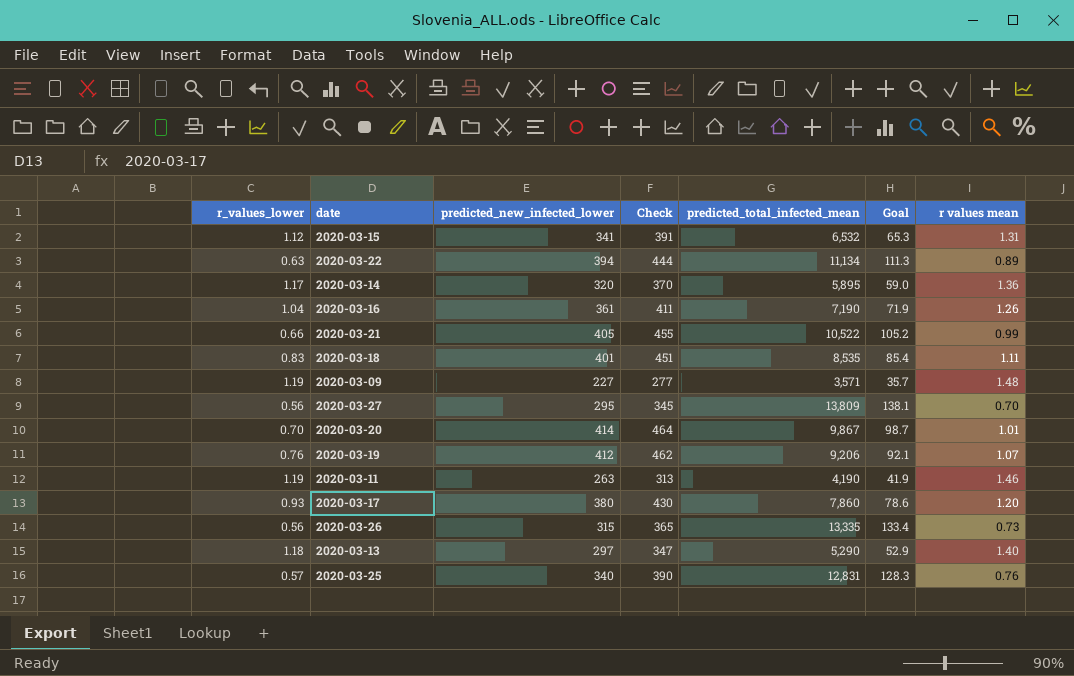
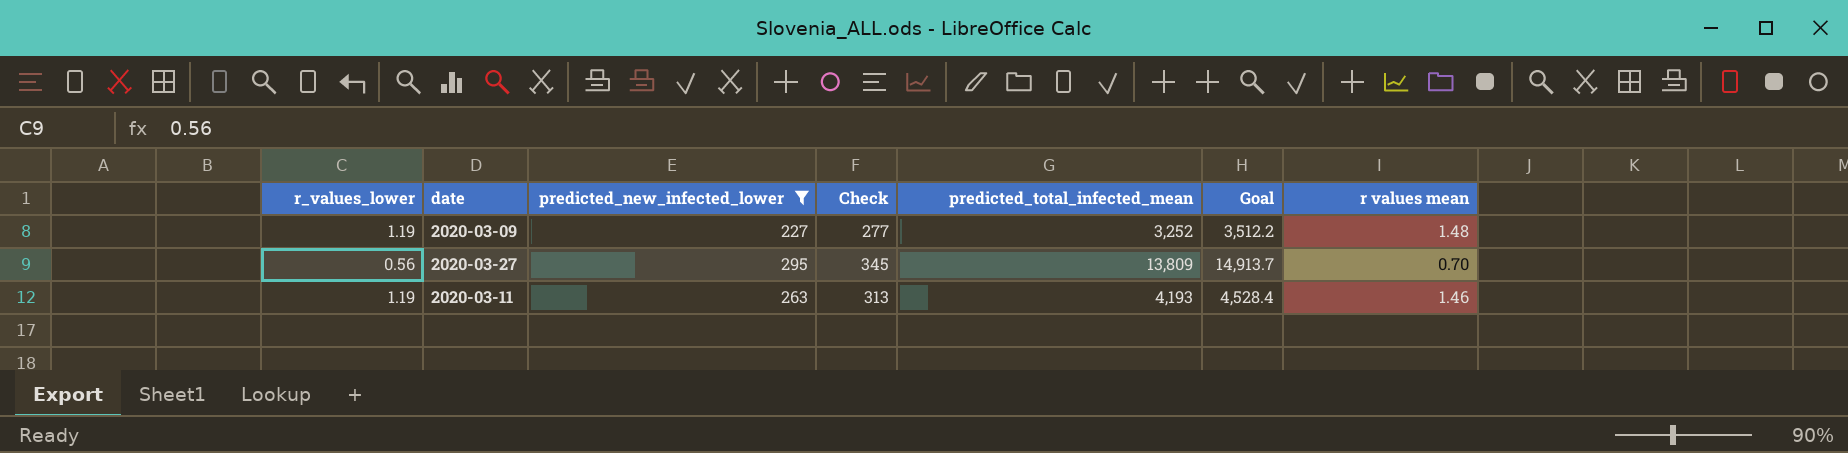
filter: none -> predicted_new_infected_lower <= 295
column Goal | formula: [predicted_total_infected_mean] * 0.01 -> [predicted_total_infected_mean] * 1.08
2020-03-09 | predicted_total_infected_mean: 3,571 -> 3,252
2020-03-11 | predicted_total_infected_mean: 4,190 -> 4,193

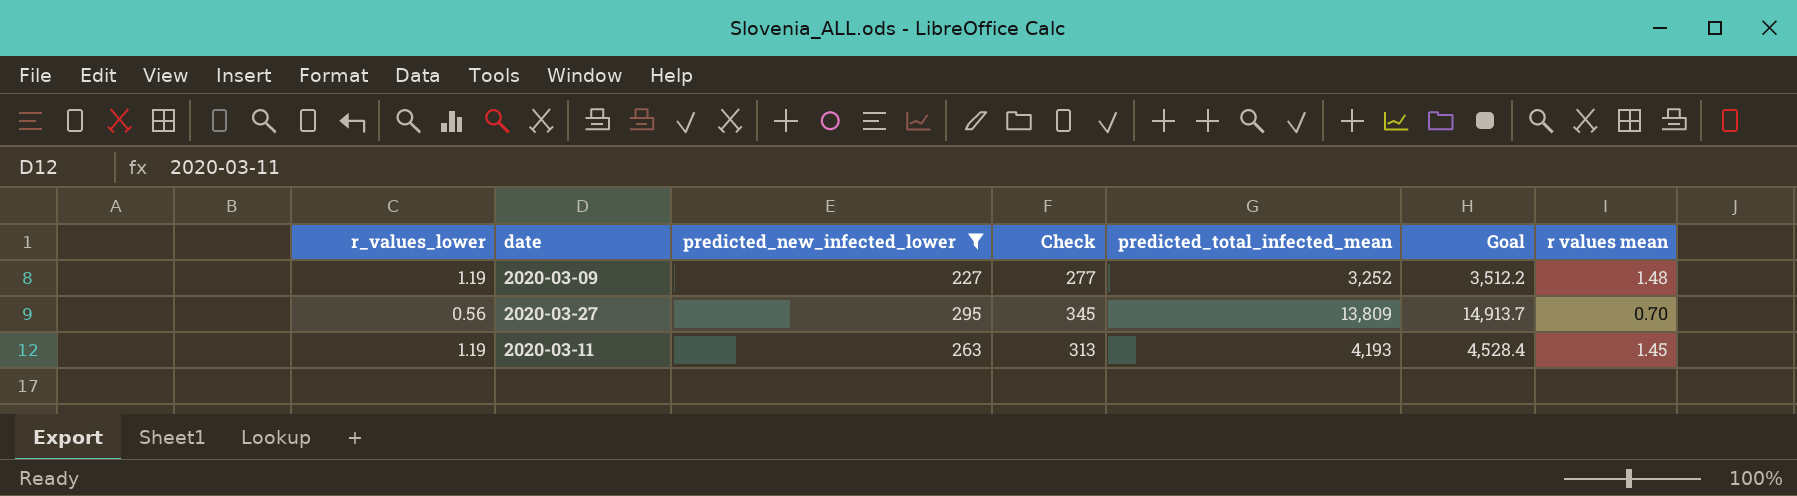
2020-03-11 | r values mean: 1.46 -> 1.45

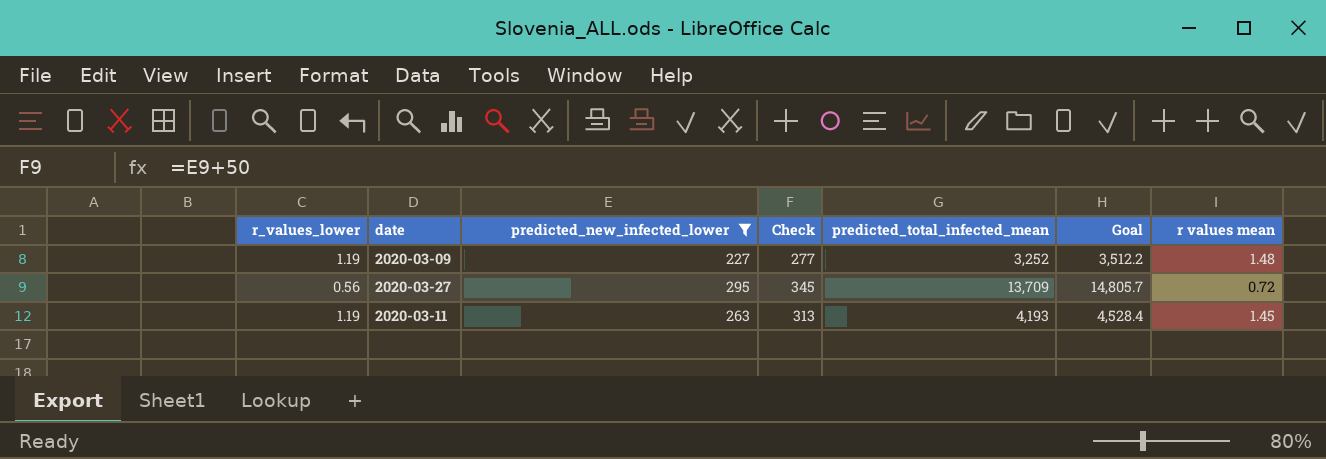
2020-03-27 | predicted_total_infected_mean: 13,809 -> 13,709
2020-03-27 | Goal: 14,913.7 -> 14,805.7
2020-03-27 | r values mean: 0.70 -> 0.72

